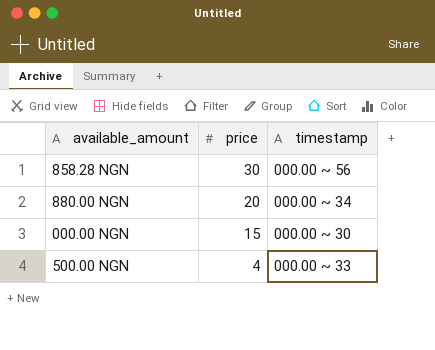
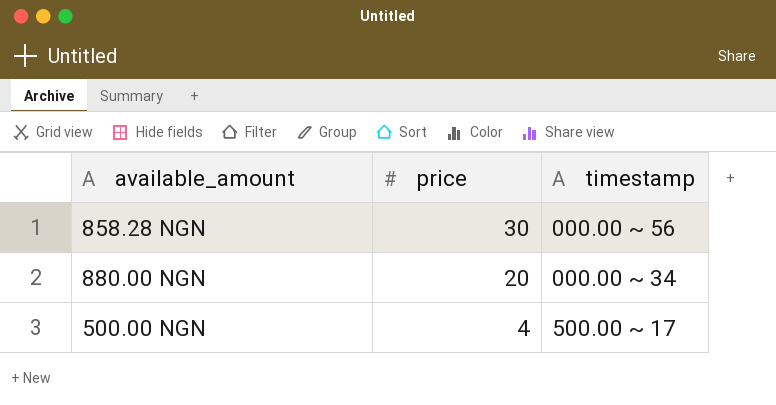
row 000.00 NGN: 15 | 000.00 ~ 30 -> none
500.00 NGN | timestamp: 000.00 ~ 33 -> 500.00 ~ 17

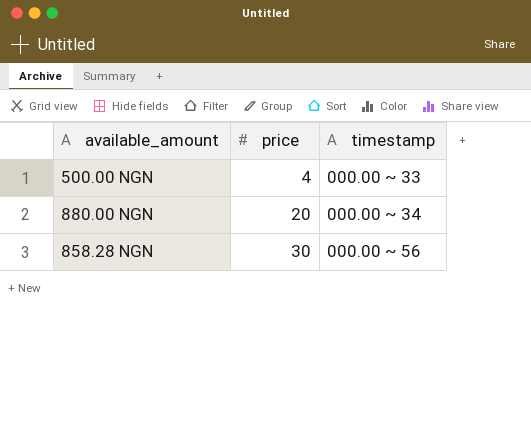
row order: price descending -> price ascending
500.00 NGN | timestamp: 500.00 ~ 17 -> 000.00 ~ 33

